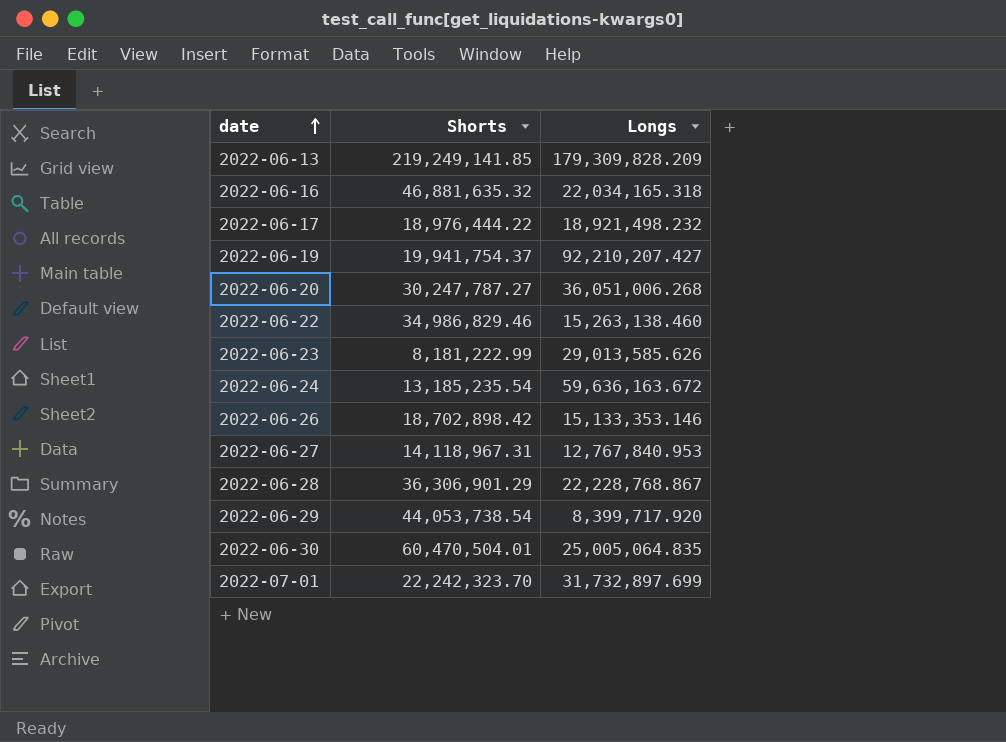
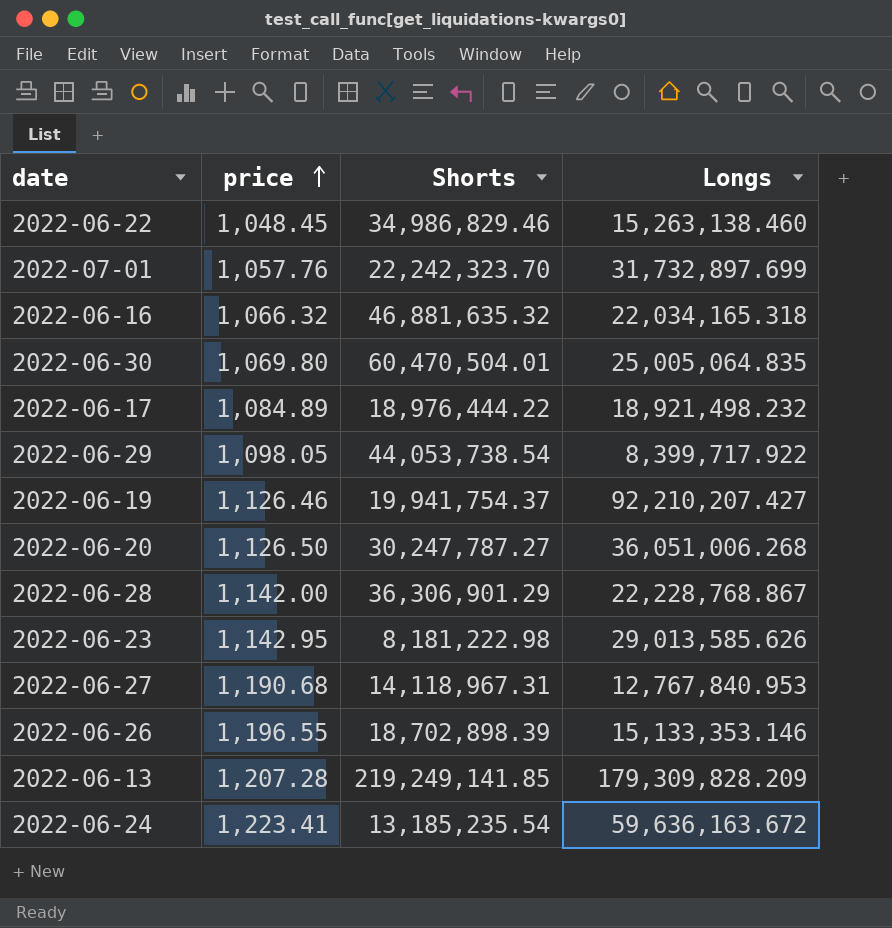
row order: date ascending -> price ascending
column price | position: none -> 2
2022-06-29 | Longs: 8,399,717.920 -> 8,399,717.922
2022-06-23 | Shorts: 8,181,222.99 -> 8,181,222.98
2022-06-26 | Shorts: 18,702,898.42 -> 18,702,898.39

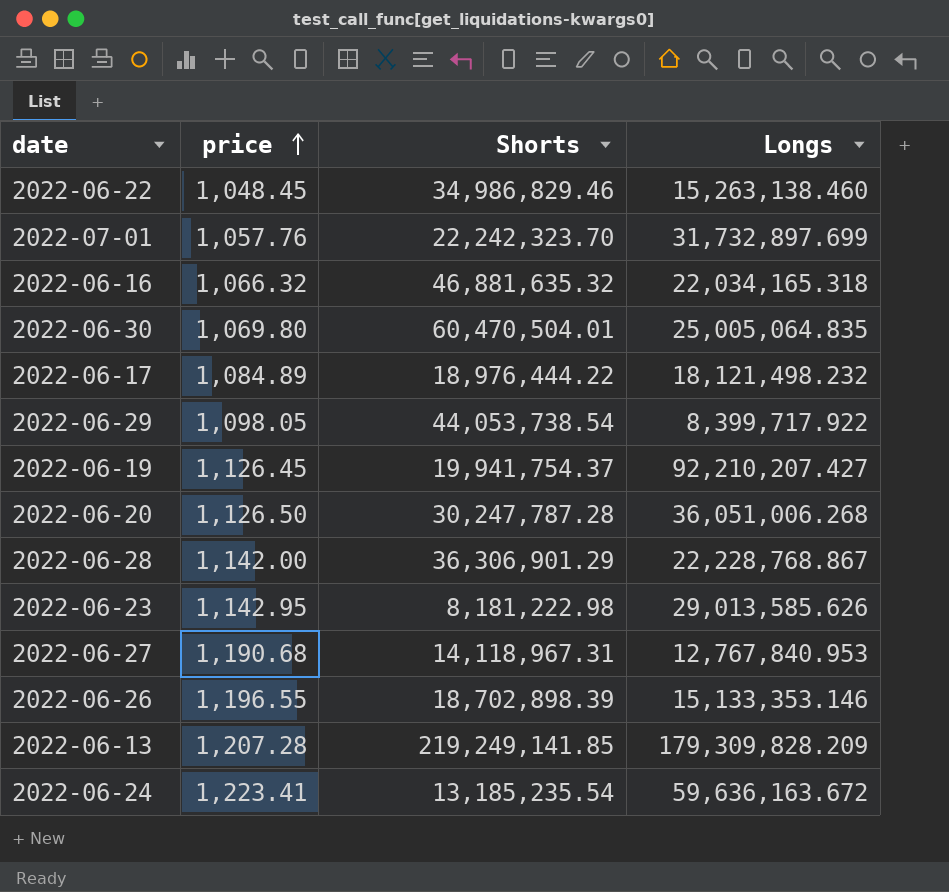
2022-06-17 | Longs: 18,921,498.232 -> 18,121,498.232
2022-06-19 | price: 1,126.46 -> 1,126.45
2022-06-20 | Shorts: 30,247,787.27 -> 30,247,787.28

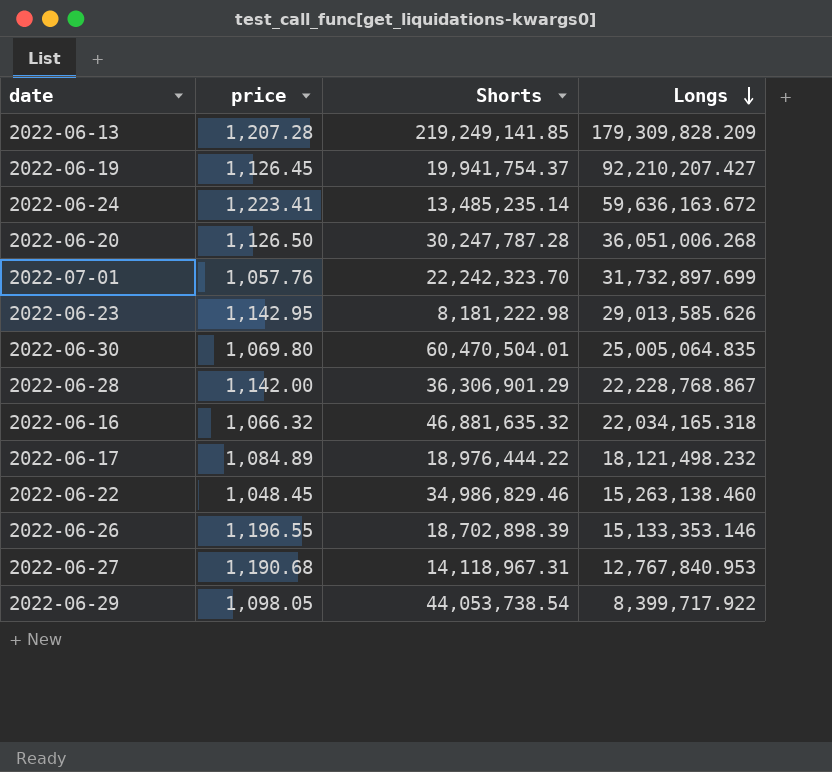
row order: price ascending -> Longs descending
2022-06-24 | Shorts: 13,185,235.54 -> 13,485,235.14

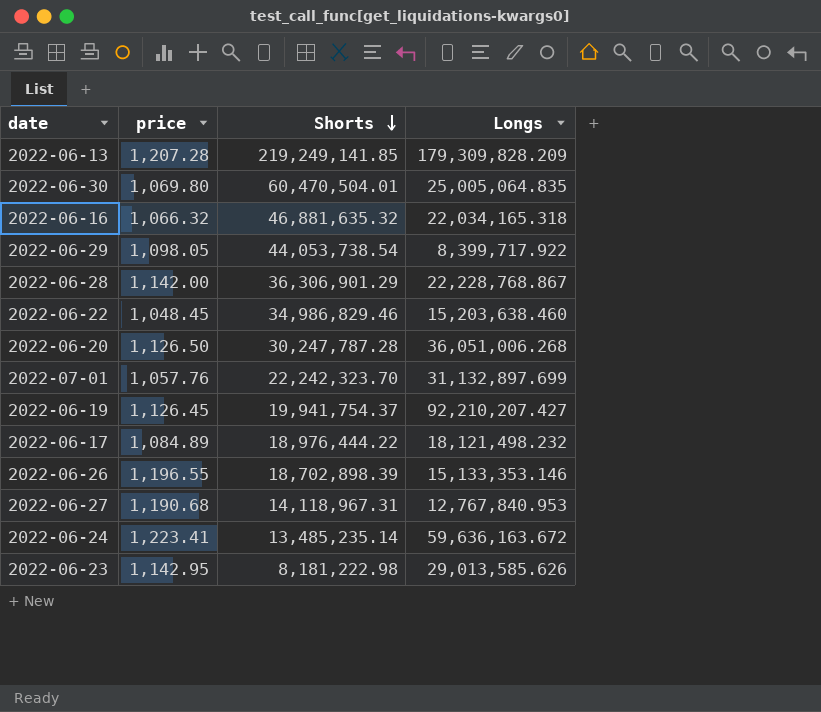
row order: Longs descending -> Shorts descending
2022-06-22 | Longs: 15,263,138.460 -> 15,203,638.460
2022-07-01 | Longs: 31,732,897.699 -> 31,132,897.699

